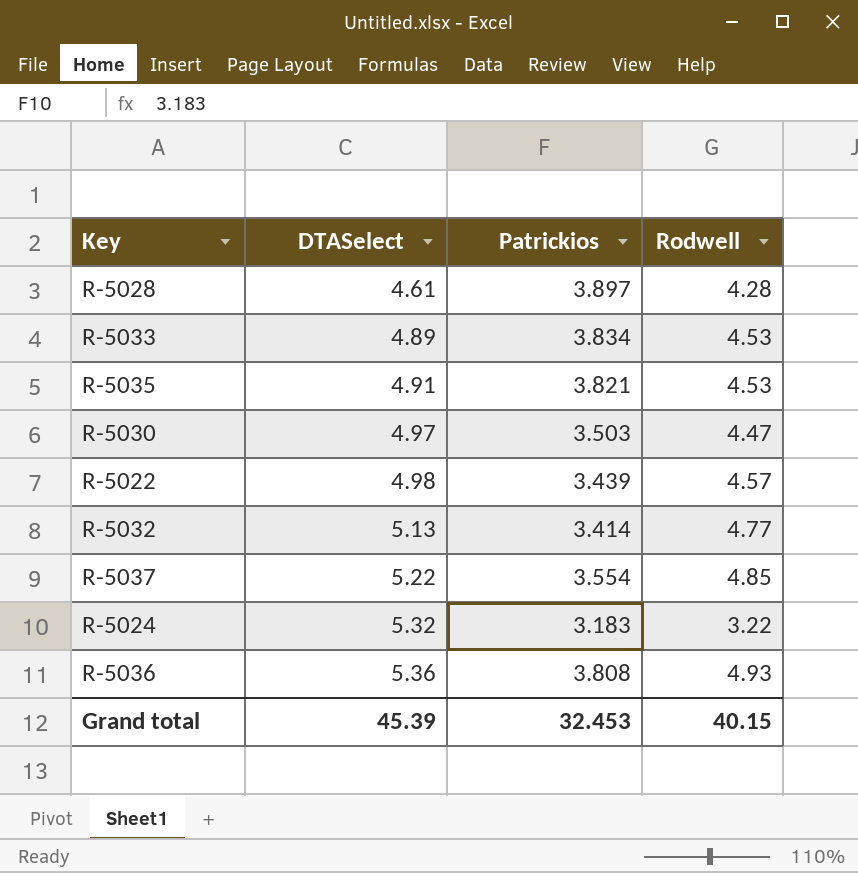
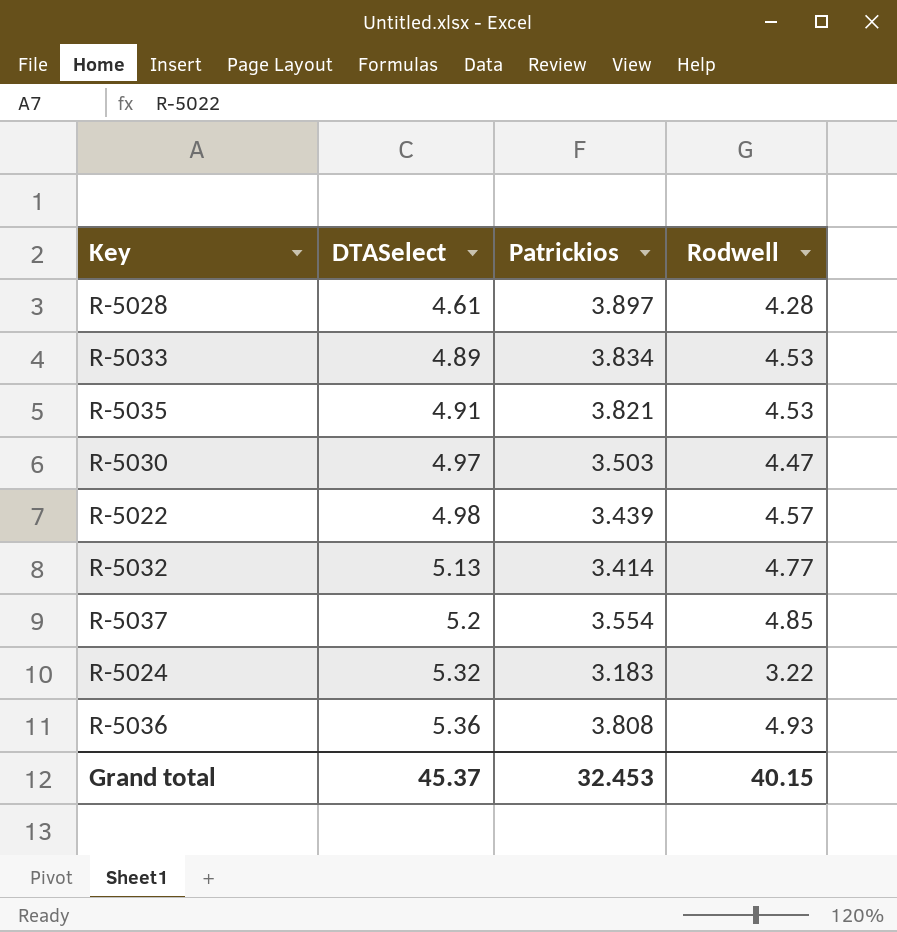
R-5037 | DTASelect: 5.22 -> 5.2
Grand total | DTASelect: 45.39 -> 45.37

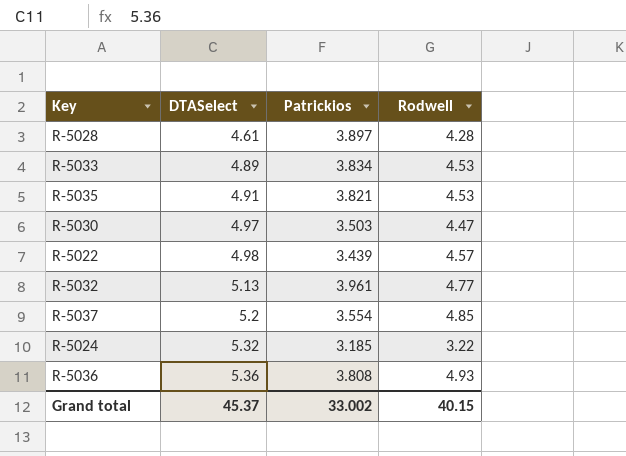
R-5032 | Patrickios: 3.414 -> 3.961
R-5024 | Patrickios: 3.183 -> 3.185
Grand total | Patrickios: 32.453 -> 33.002

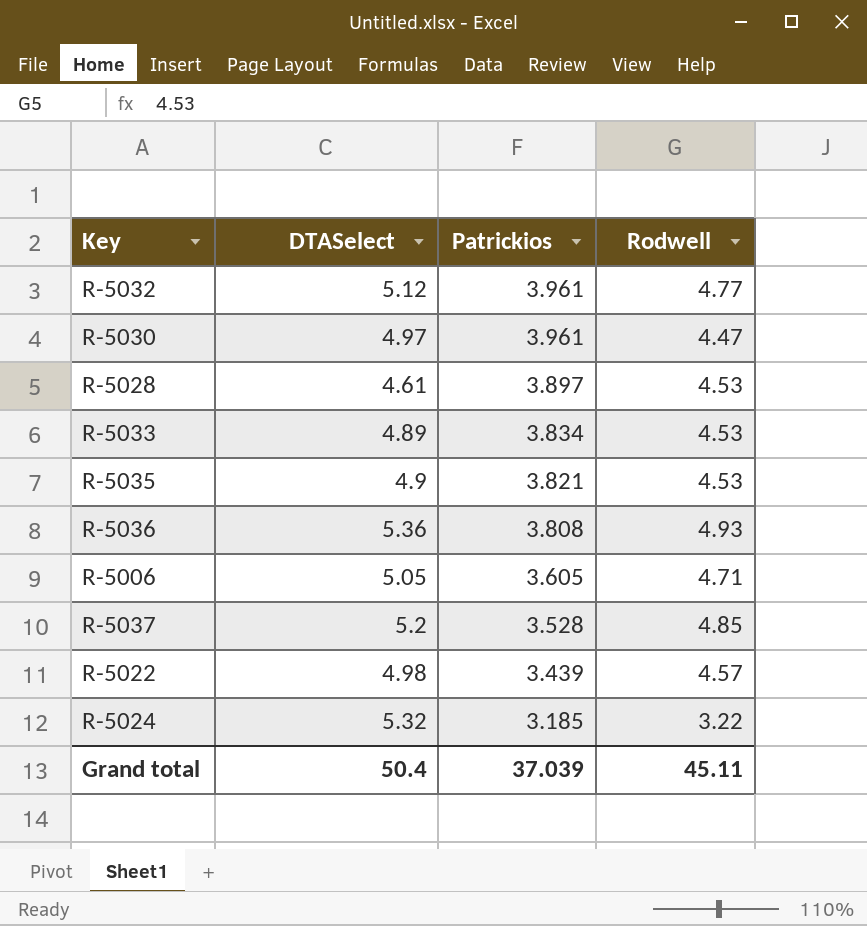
row order: DTASelect ascending -> Patrickios descending
R-5032 | DTASelect: 5.13 -> 5.12
R-5030 | Patrickios: 3.503 -> 3.961
R-5028 | Rodwell: 4.28 -> 4.53
R-5035 | DTASelect: 4.91 -> 4.9
row R-5006: none -> 5.05 | 3.605 | 4.71
R-5037 | Patrickios: 3.554 -> 3.528
Grand total | DTASelect: 45.37 -> 50.4
Grand total | Patrickios: 33.002 -> 37.039
Grand total | Rodwell: 40.15 -> 45.11

